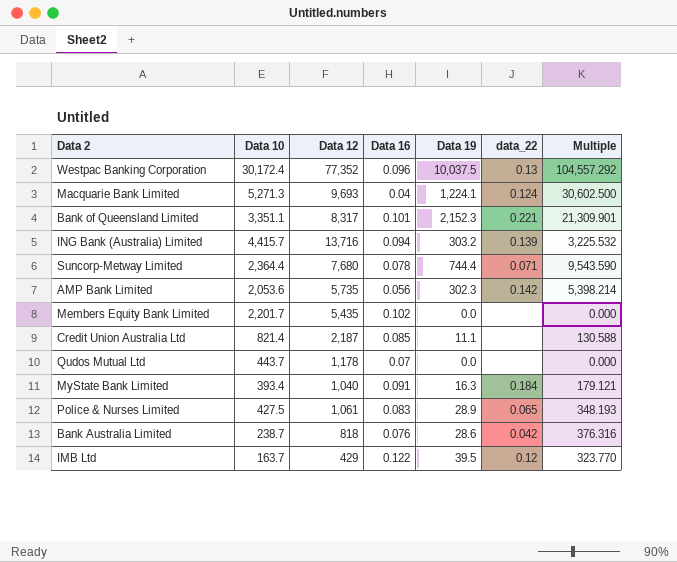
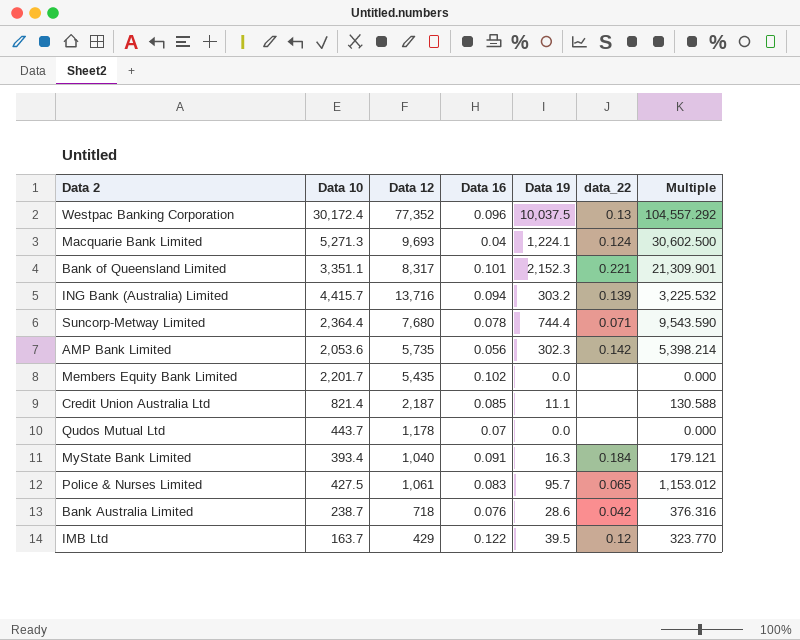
Police & Nurses Limited | Data 19: 28.9 -> 95.7
Police & Nurses Limited | Multiple: 348.193 -> 1,153.012
Bank Australia Limited | Data 12: 818 -> 718

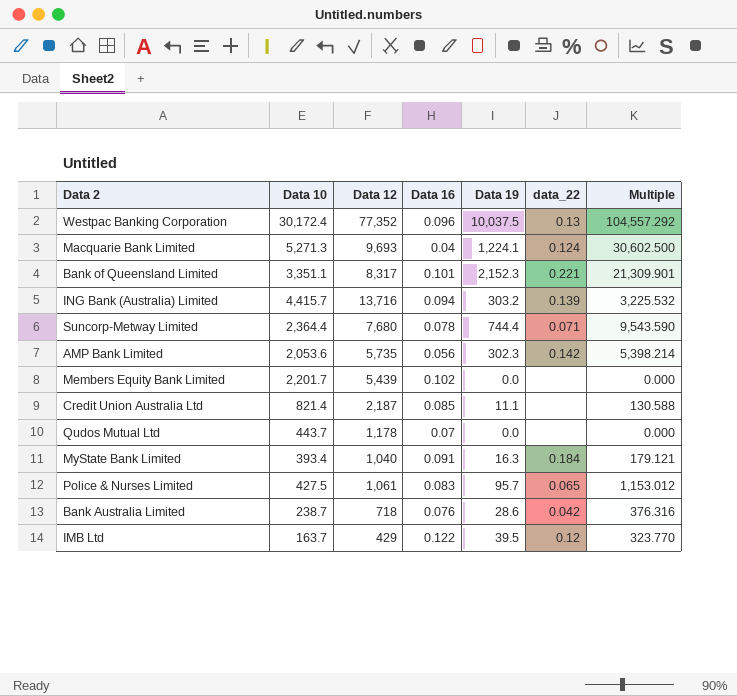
Members Equity Bank Limited | Data 12: 5,435 -> 5,439

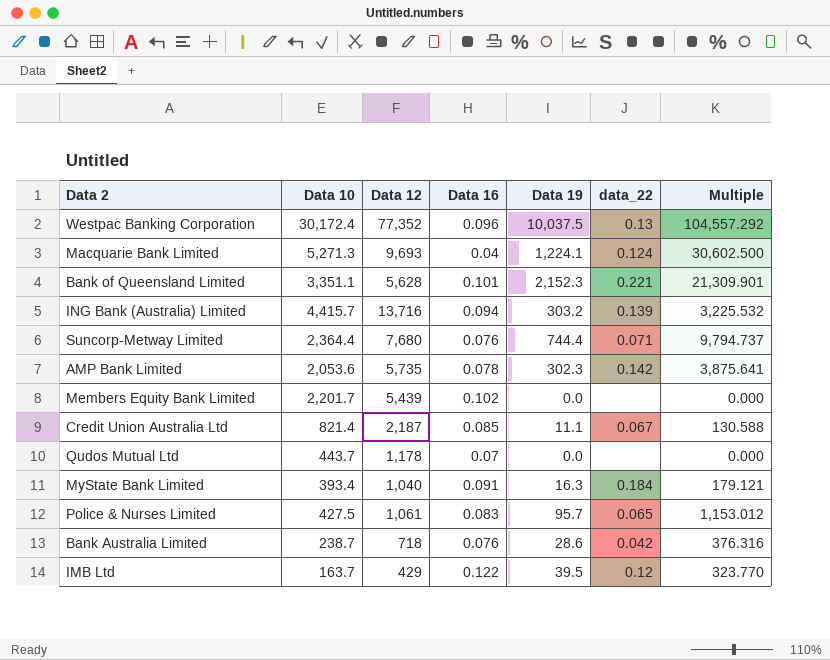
Bank of Queensland Limited | Data 12: 8,317 -> 5,628
Suncorp-Metway Limited | Data 16: 0.078 -> 0.076
Suncorp-Metway Limited | Multiple: 9,543.590 -> 9,794.737
AMP Bank Limited | Data 16: 0.056 -> 0.078
AMP Bank Limited | Multiple: 5,398.214 -> 3,875.641
Credit Union Australia Ltd | data_22: none -> 0.067

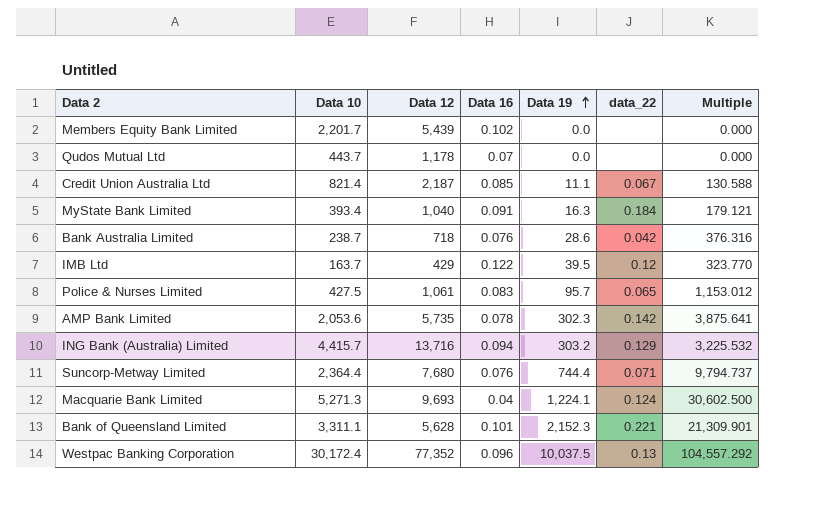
row order: none -> Data 19 ascending
ING Bank (Australia) Limited | data_22: 0.139 -> 0.129
Bank of Queensland Limited | Data 10: 3,351.1 -> 3,311.1

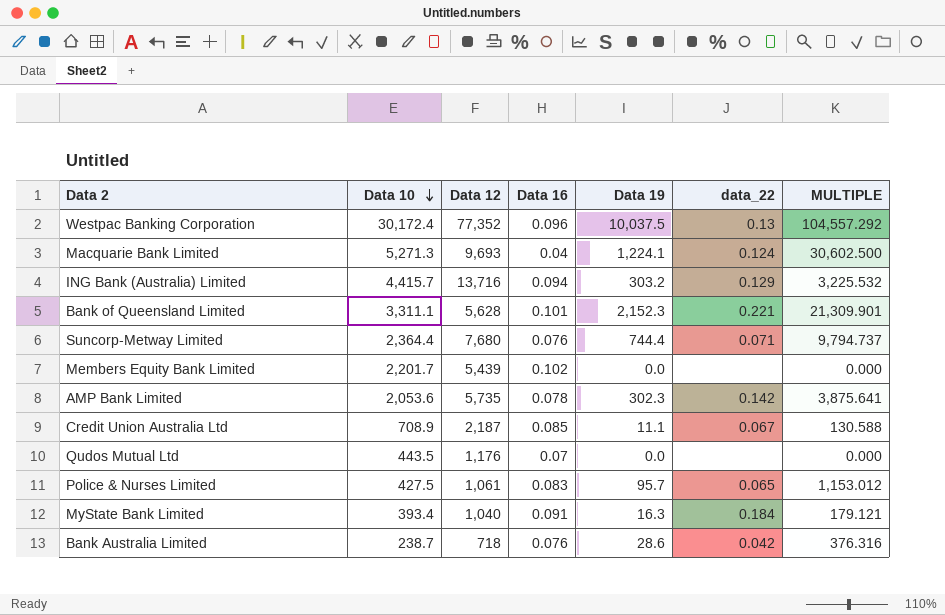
row order: Data 19 ascending -> Data 10 descending
column name: Multiple -> MULTIPLE
row IMB Ltd: 163.7 | 429 | 0.122 | 39.5 | 0.12 | 323.770 -> none
Credit Union Australia Ltd | Data 10: 821.4 -> 708.9
Qudos Mutual Ltd | Data 10: 443.7 -> 443.5
Qudos Mutual Ltd | Data 12: 1,178 -> 1,176

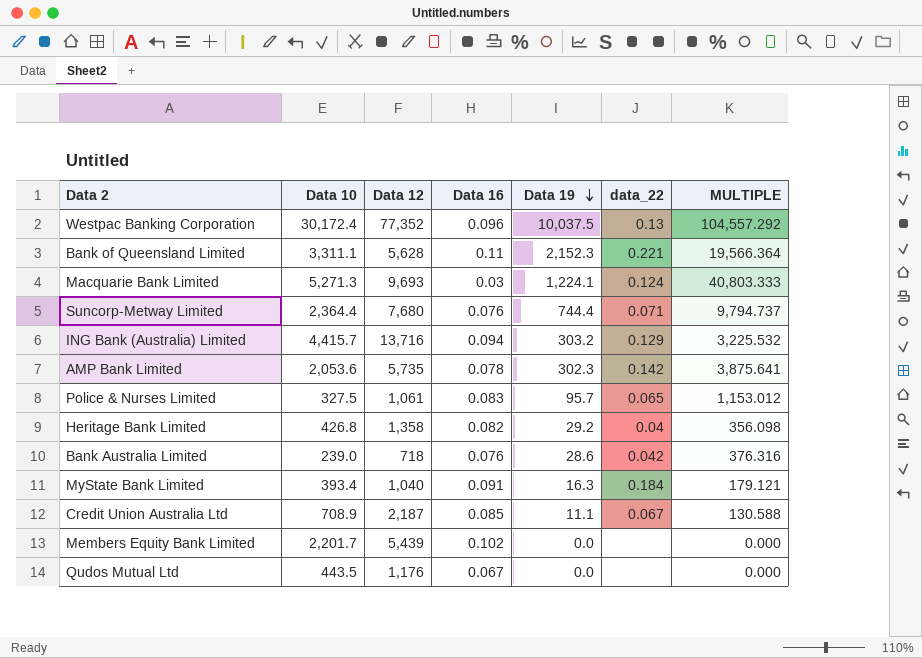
row order: Data 10 descending -> Data 19 descending
Bank of Queensland Limited | Data 16: 0.101 -> 0.11
Bank of Queensland Limited | MULTIPLE: 21,309.901 -> 19,566.364
Macquarie Bank Limited | Data 16: 0.04 -> 0.03
Macquarie Bank Limited | MULTIPLE: 30,602.500 -> 40,803.333
Police & Nurses Limited | Data 10: 427.5 -> 327.5
row Heritage Bank Limited: none -> 426.8 | 1,358 | 0.082 | 29.2 | 0.04 | 356.098
Bank Australia Limited | Data 10: 238.7 -> 239.0
Qudos Mutual Ltd | Data 16: 0.07 -> 0.067

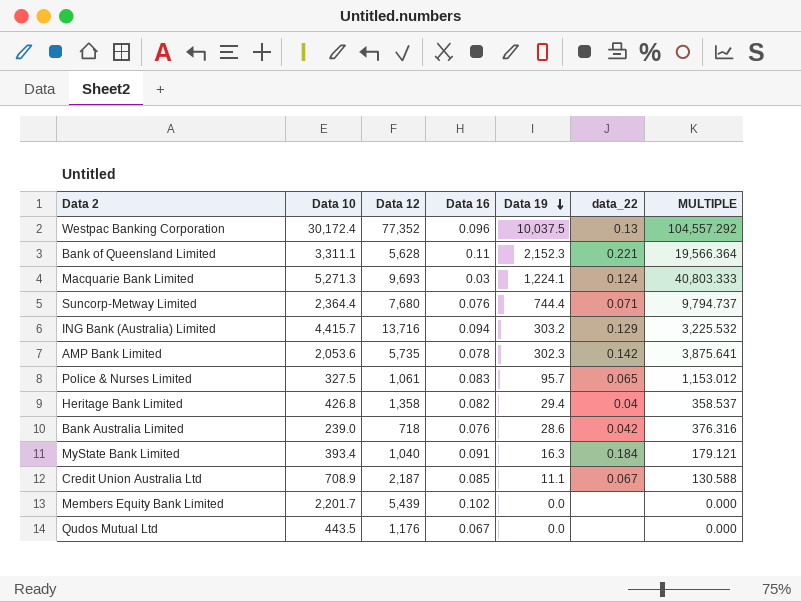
Heritage Bank Limited | Data 19: 29.2 -> 29.4
Heritage Bank Limited | MULTIPLE: 356.098 -> 358.537

